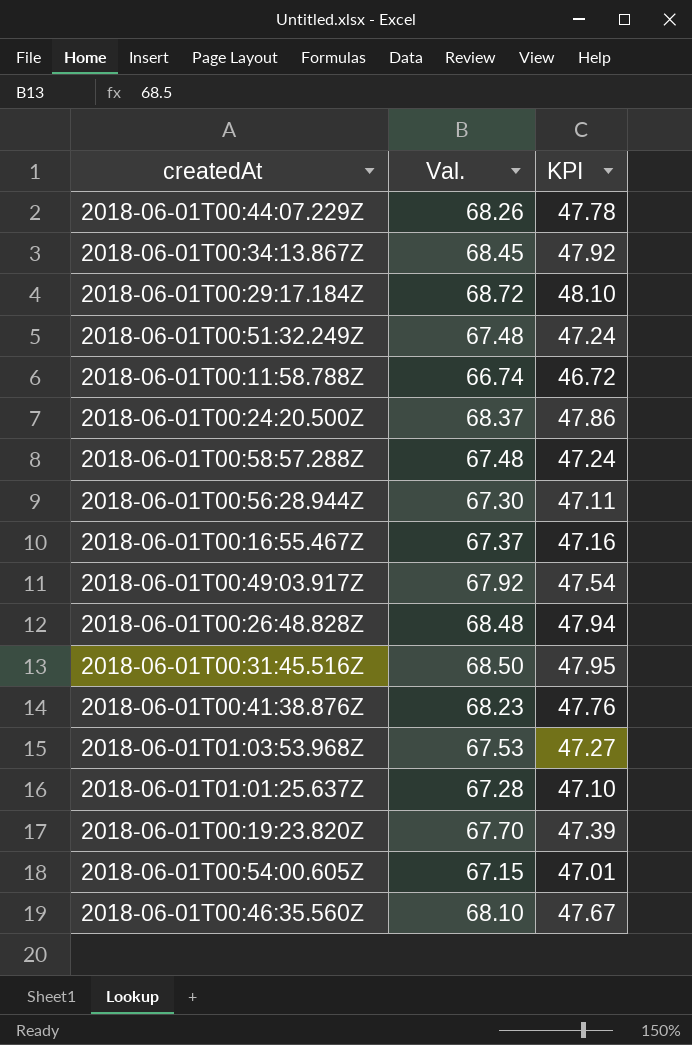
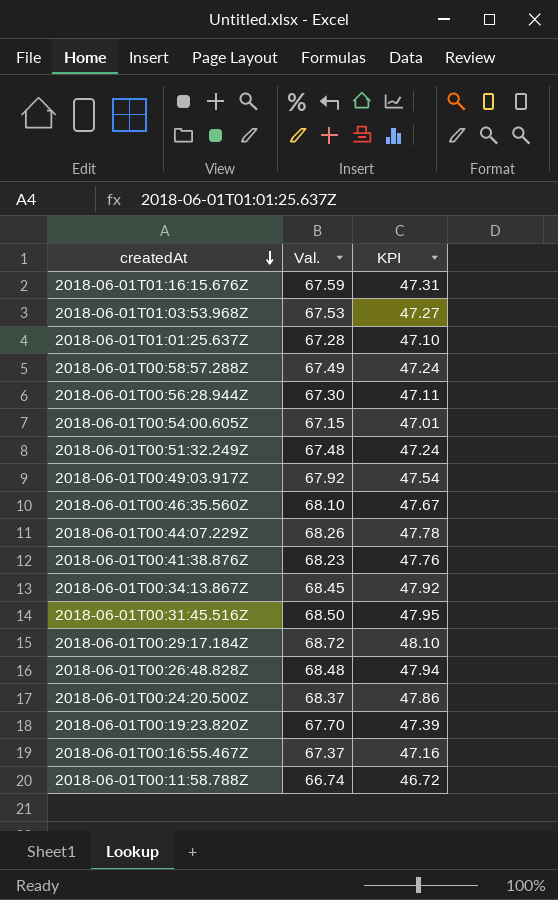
row order: none -> createdAt descending
row 2018-06-01T01:16:15.676Z: none -> 67.59 | 47.31
2018-06-01T00:58:57.288Z | Val.: 67.48 -> 67.49

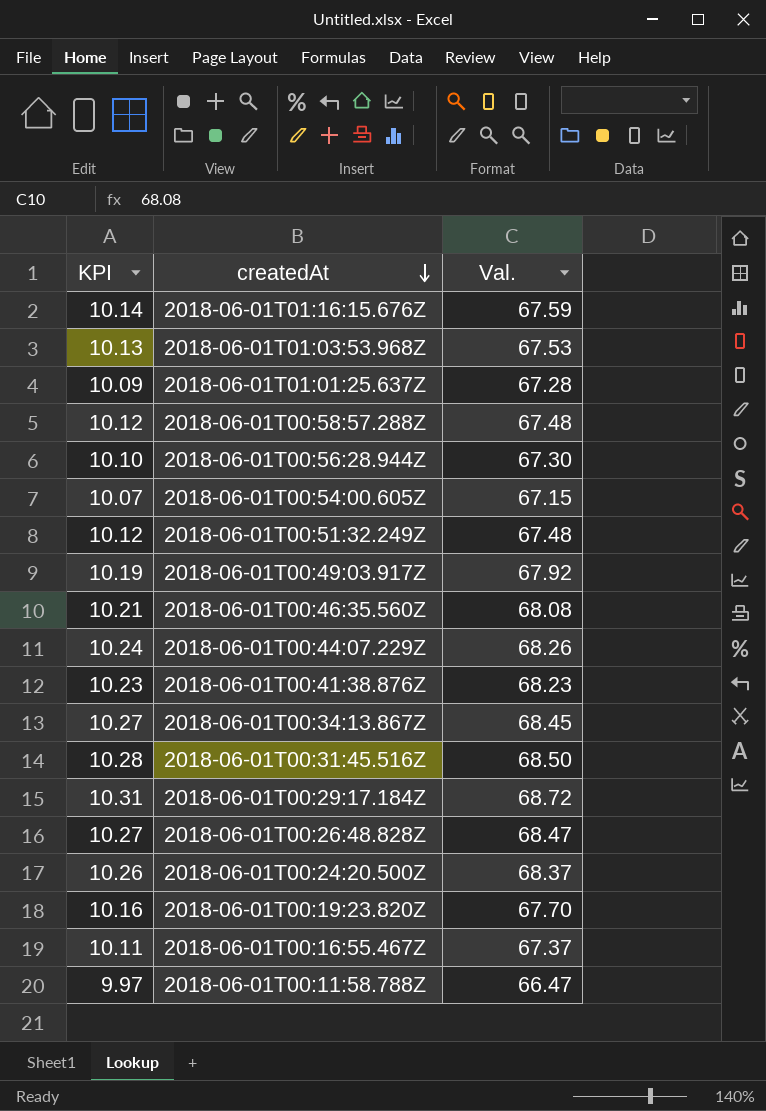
column KPI | formula: [Val.] * 0.7 -> [Val.] * 0.15
column KPI | position: 3 -> 1
2018-06-01T00:58:57.288Z | Val.: 67.49 -> 67.48
2018-06-01T00:46:35.560Z | Val.: 68.10 -> 68.08
2018-06-01T00:26:48.828Z | Val.: 68.48 -> 68.47
2018-06-01T00:11:58.788Z | Val.: 66.74 -> 66.47

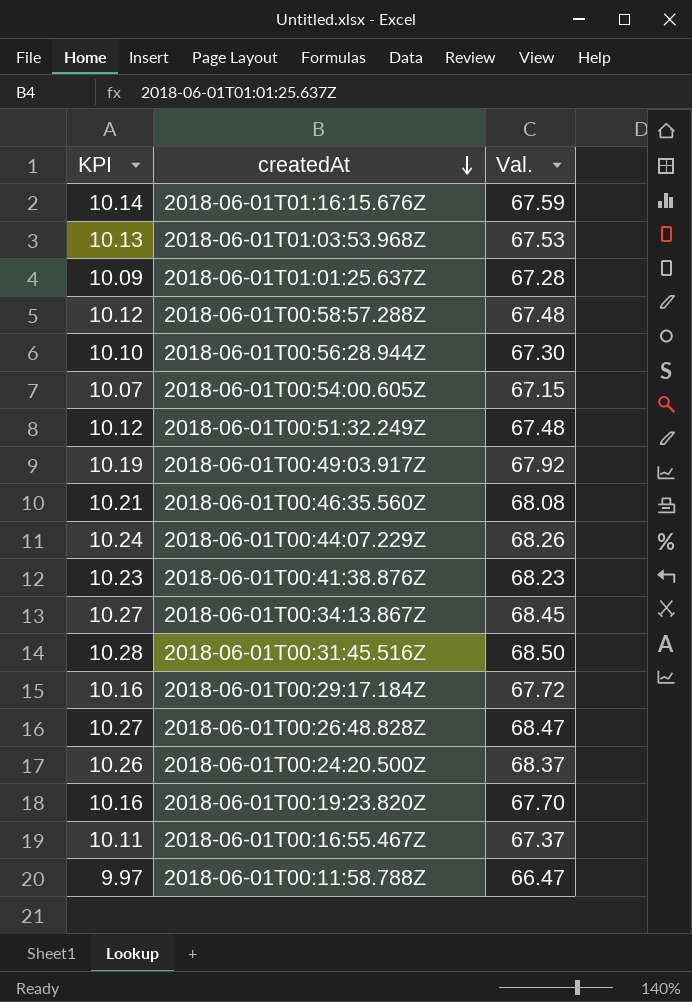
2018-06-01T00:29:17.184Z | KPI: 10.31 -> 10.16
2018-06-01T00:29:17.184Z | Val.: 68.72 -> 67.72

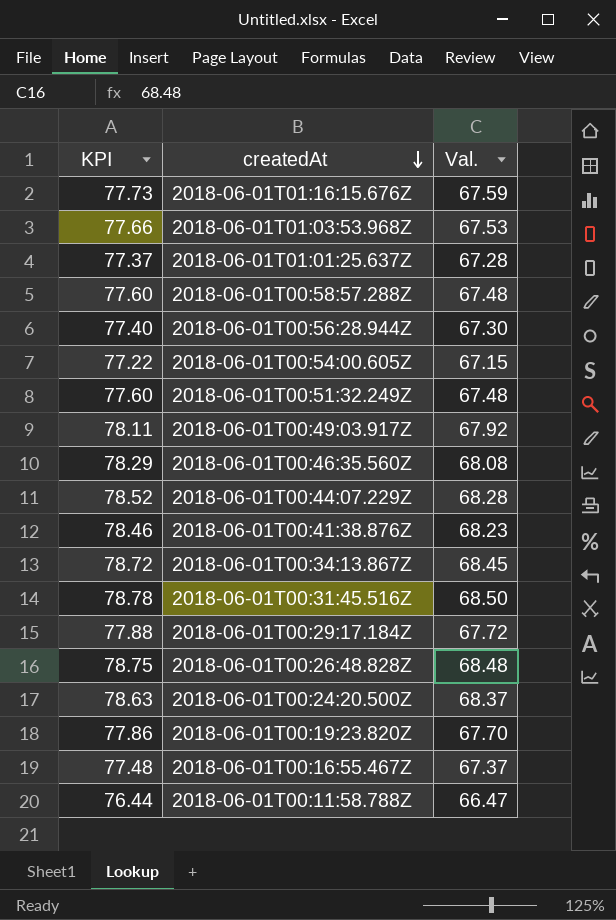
column KPI | formula: [Val.] * 0.15 -> [Val.] * 1.15
2018-06-01T00:44:07.229Z | Val.: 68.26 -> 68.28
2018-06-01T00:26:48.828Z | Val.: 68.47 -> 68.48

